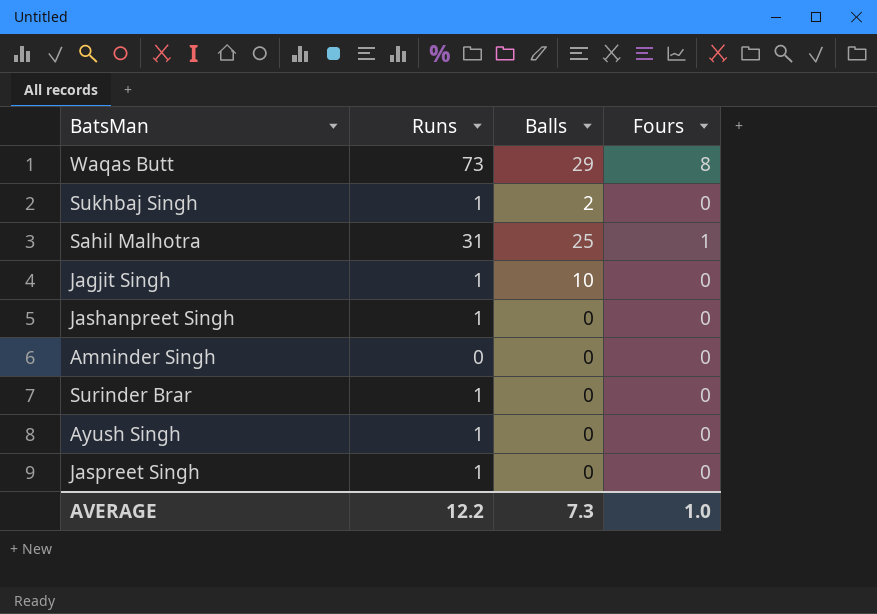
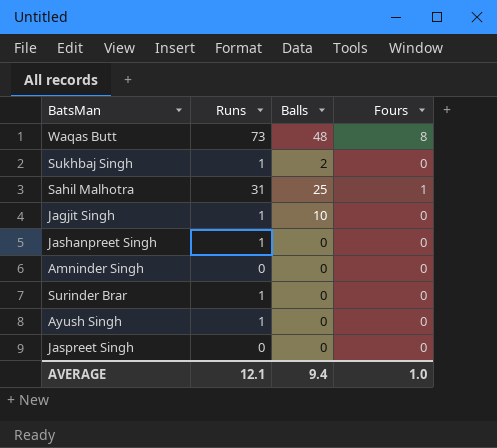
Waqas Butt | Balls: 29 -> 48
Jaspreet Singh | Runs: 1 -> 0
AVERAGE | Runs: 12.2 -> 12.1
AVERAGE | Balls: 7.3 -> 9.4

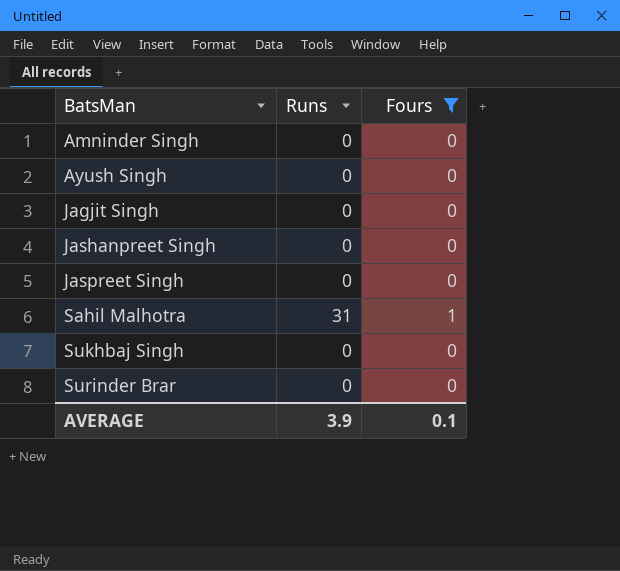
filter: none -> Fours != 8
row order: none -> BatsMan ascending
column Balls | position: 3 -> none
Ayush Singh | Runs: 1 -> 0
Jagjit Singh | Runs: 1 -> 0
Jashanpreet Singh | Runs: 1 -> 0
Sukhbaj Singh | Runs: 1 -> 0
Surinder Brar | Runs: 1 -> 0
AVERAGE | Runs: 12.1 -> 3.9
AVERAGE | Fours: 1.0 -> 0.1

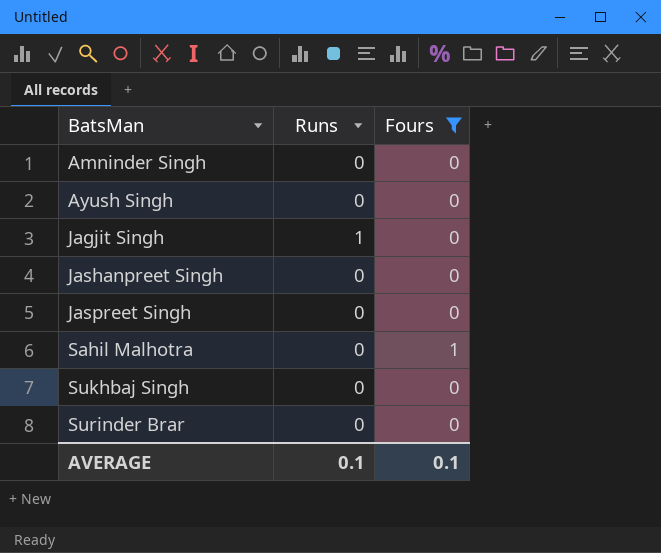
Jagjit Singh | Runs: 0 -> 1
Sahil Malhotra | Runs: 31 -> 0
AVERAGE | Runs: 3.9 -> 0.1

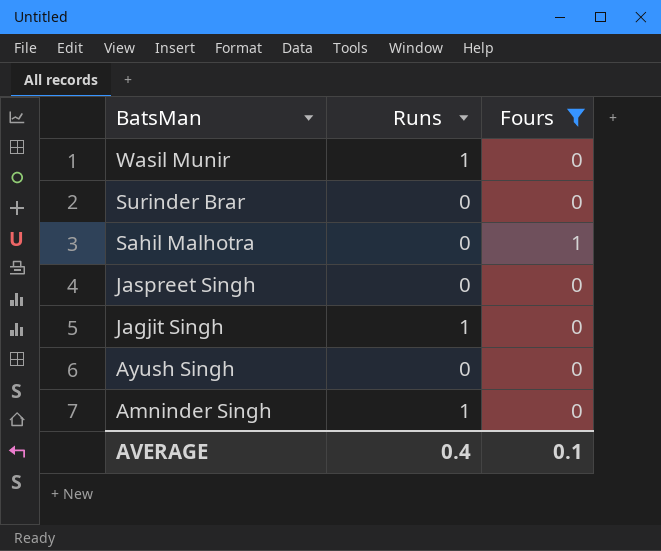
row order: BatsMan ascending -> BatsMan descending
row Jashanpreet Singh: 0 | 0 -> none
row Sukhbaj Singh: 0 | 0 -> none
row Wasil Munir: none -> 1 | 0
Amninder Singh | Runs: 0 -> 1
AVERAGE | Runs: 0.1 -> 0.4

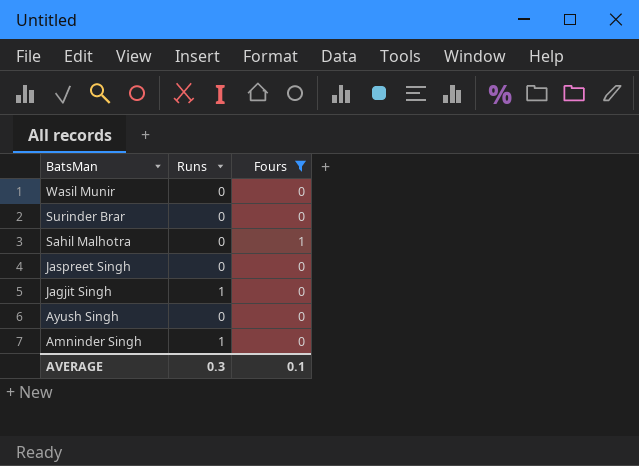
Wasil Munir | Runs: 1 -> 0
AVERAGE | Runs: 0.4 -> 0.3

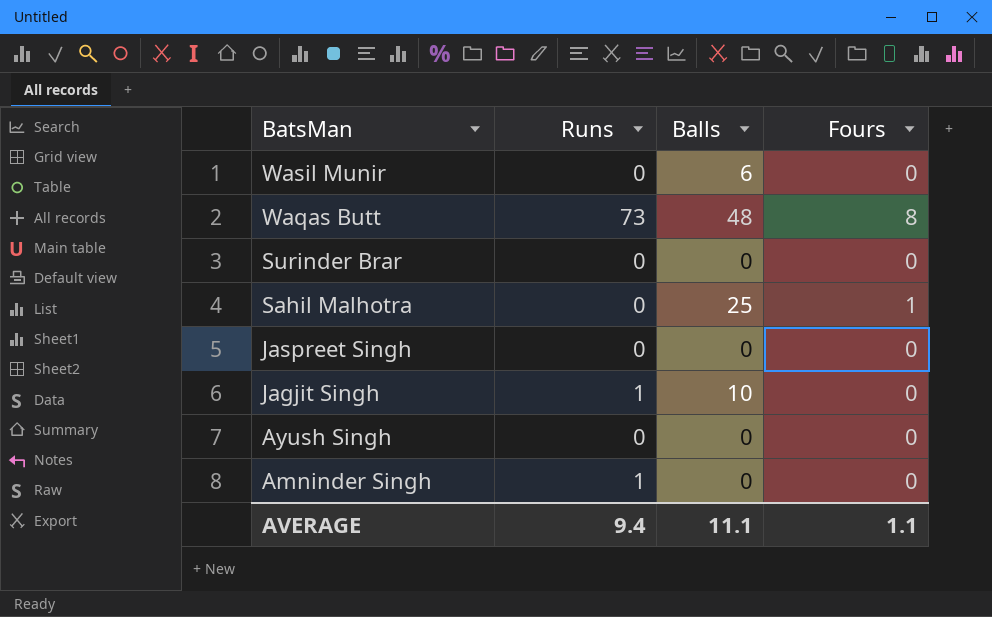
filter: Fours != 8 -> none
column Balls | position: none -> 3
AVERAGE | Runs: 0.3 -> 9.4
AVERAGE | Fours: 0.1 -> 1.1

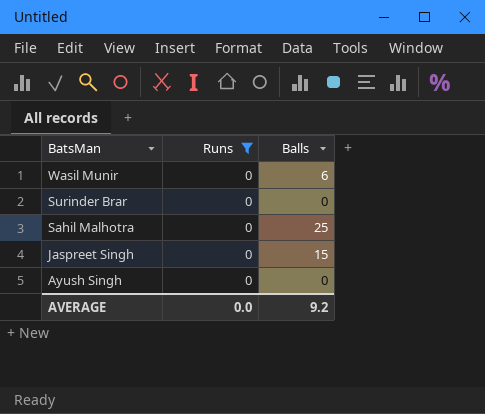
filter: none -> Runs = 0
column Fours | position: 4 -> none
Jaspreet Singh | Balls: 0 -> 15
AVERAGE | Runs: 9.4 -> 0.0
AVERAGE | Balls: 11.1 -> 9.2

